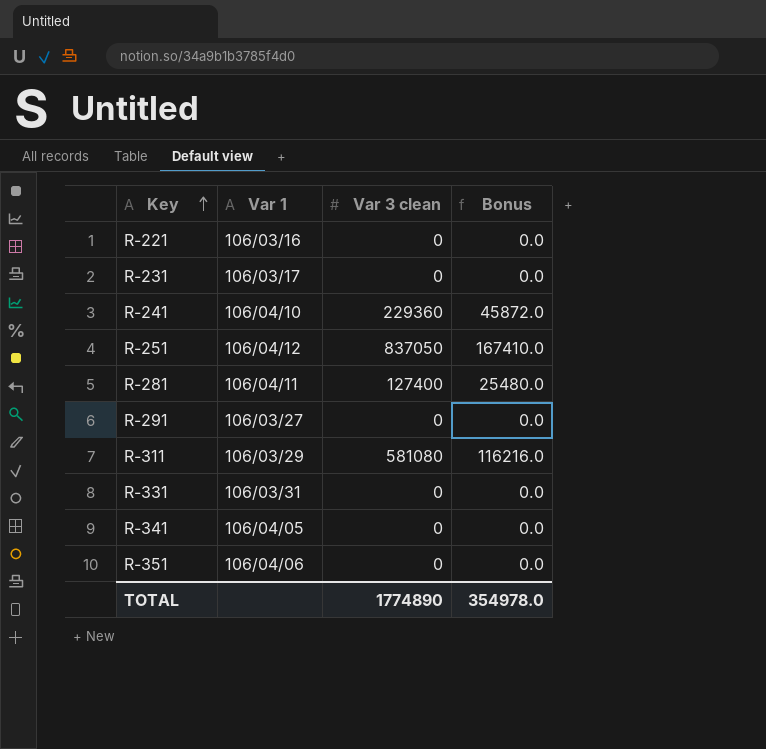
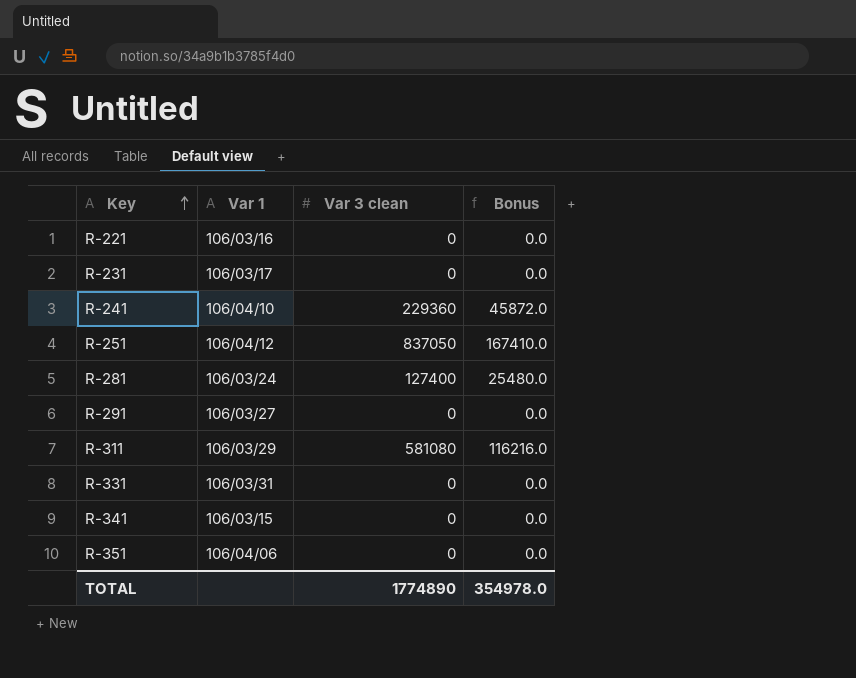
R-281 | Var 1: 106/04/11 -> 106/03/24
R-341 | Var 1: 106/04/05 -> 106/03/15

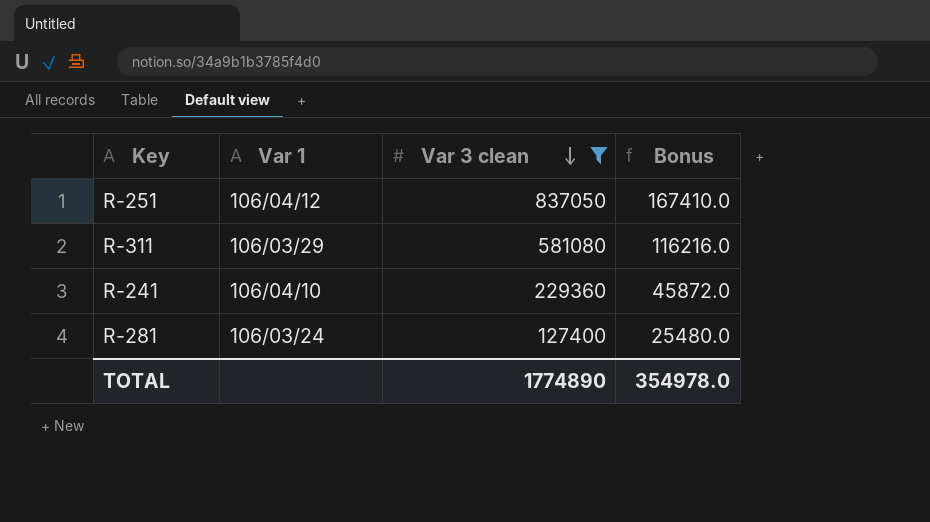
filter: none -> Var 3 clean != 0
row order: Key ascending -> Var 3 clean descending

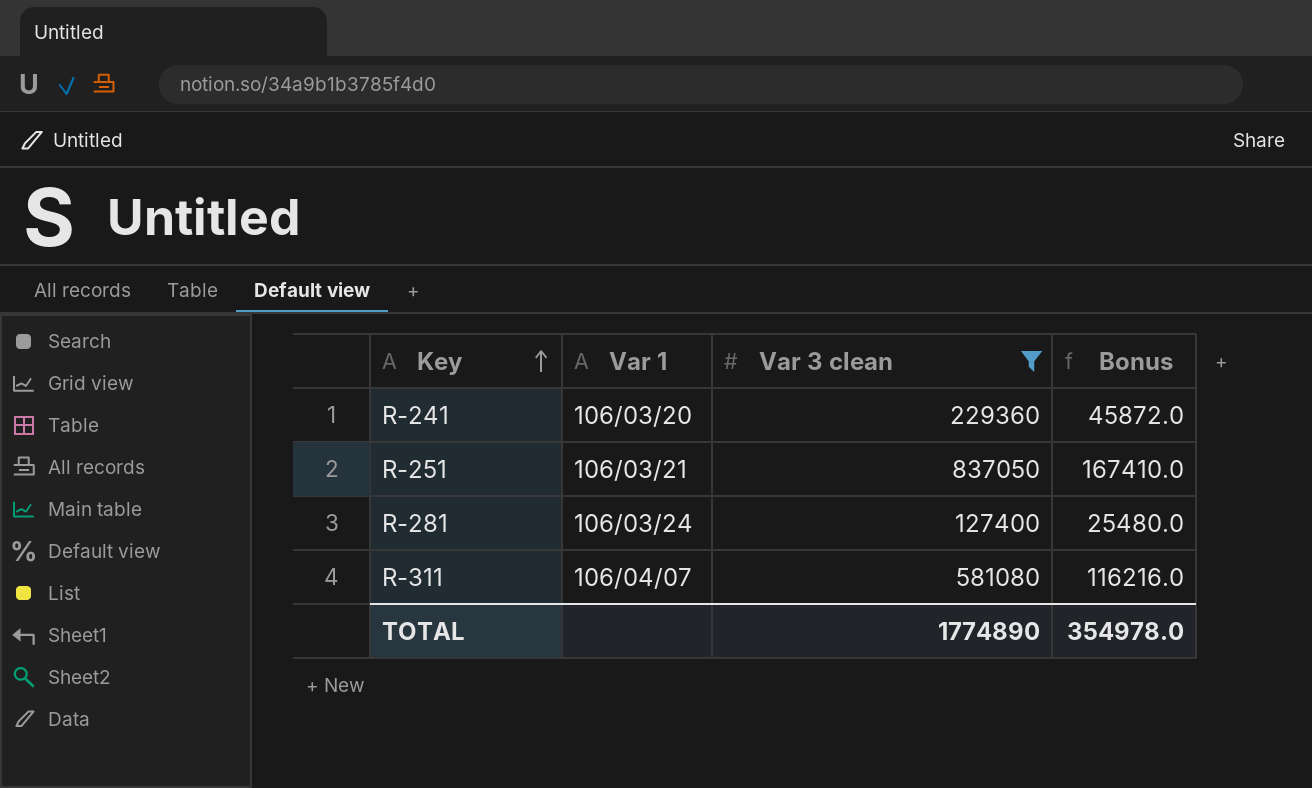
row order: Var 3 clean descending -> Key ascending
R-241 | Var 1: 106/04/10 -> 106/03/20
R-251 | Var 1: 106/04/12 -> 106/03/21
R-311 | Var 1: 106/03/29 -> 106/04/07

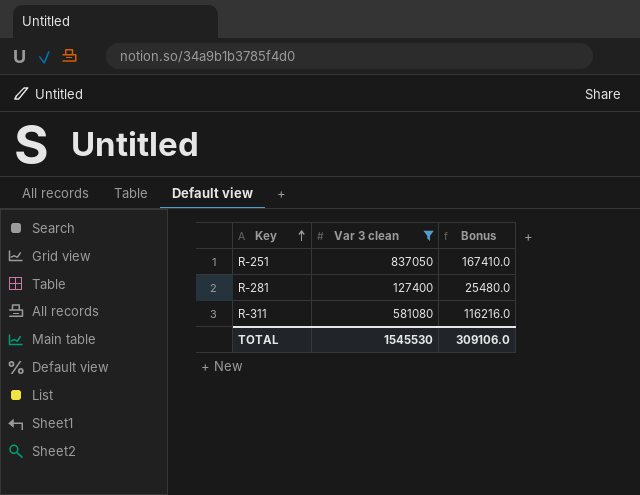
column Var 1 | position: 2 -> none
row R-241: 106/03/20 | 229360 | 45872.0 -> none
TOTAL | Var 3 clean: 1774890 -> 1545530
TOTAL | Bonus: 354978.0 -> 309106.0

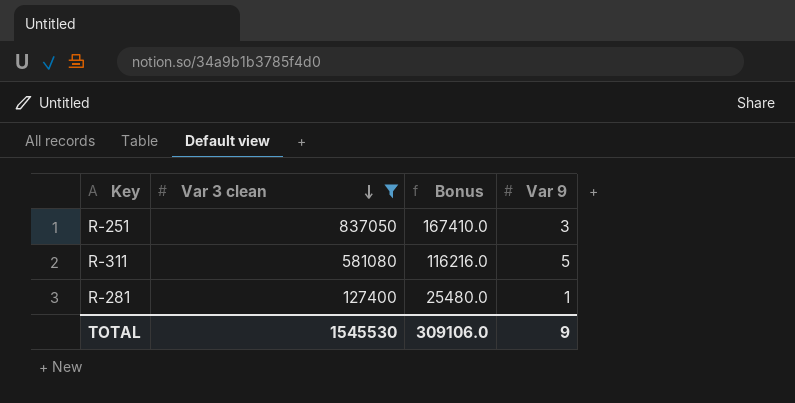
row order: Key ascending -> Var 3 clean descending
column Var 9 | position: none -> 4

